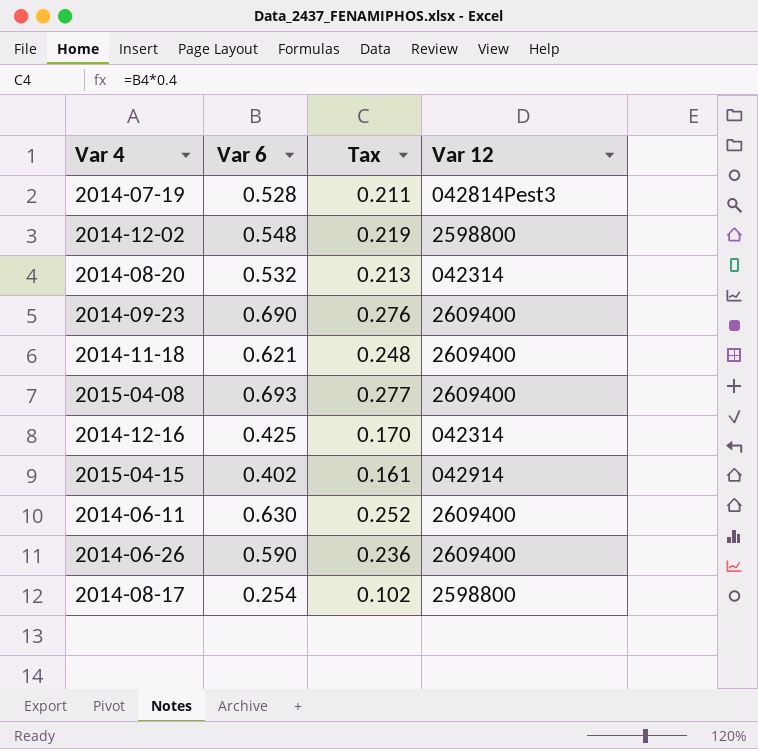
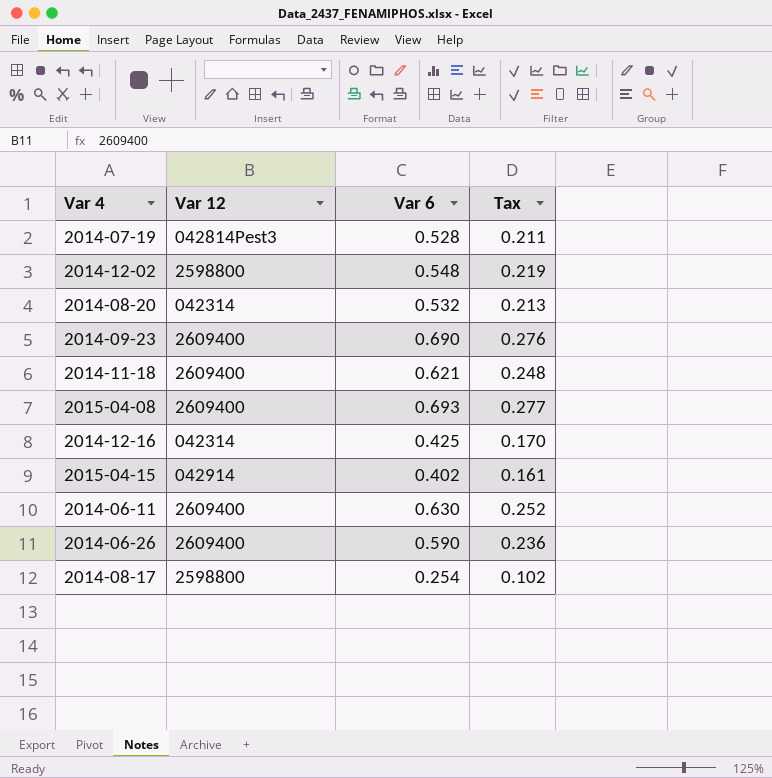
column Var 12 | position: 4 -> 2

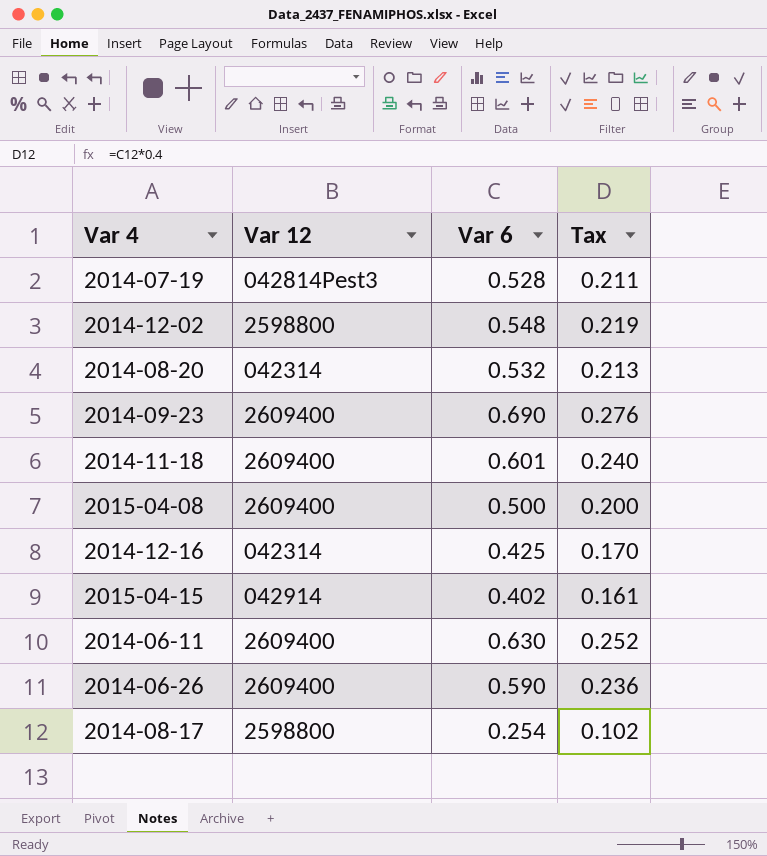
2014-11-18 | Var 6: 0.621 -> 0.601
2014-11-18 | Tax: 0.248 -> 0.240
2015-04-08 | Var 6: 0.693 -> 0.500
2015-04-08 | Tax: 0.277 -> 0.200

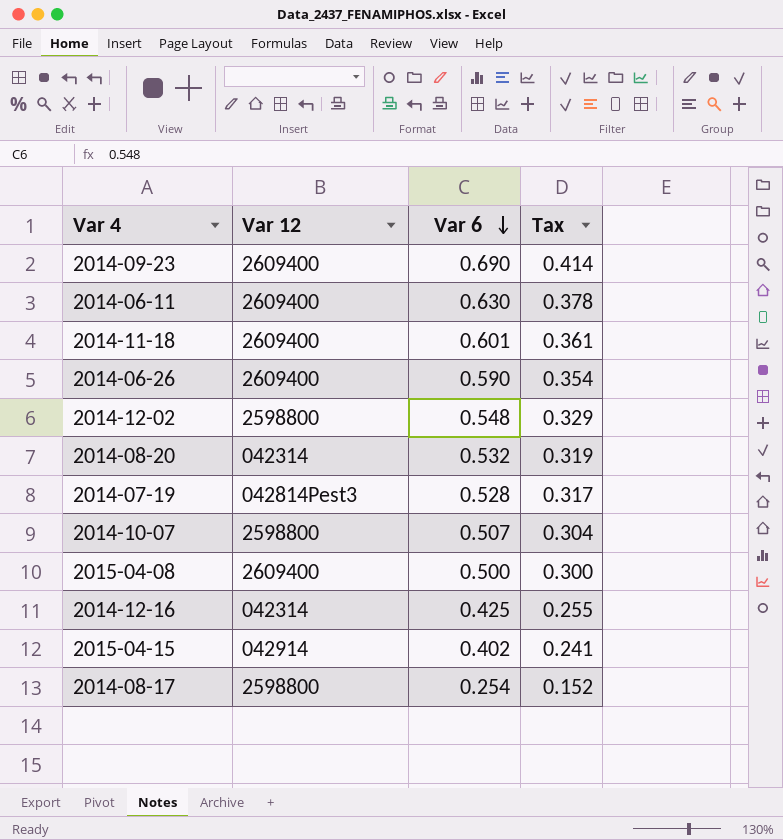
row order: none -> Var 6 descending
column Tax | formula: [Var 6] * 0.4 -> [Var 6] * 0.6
row 2014-10-07: none -> 2598800 | 0.507 | 0.304

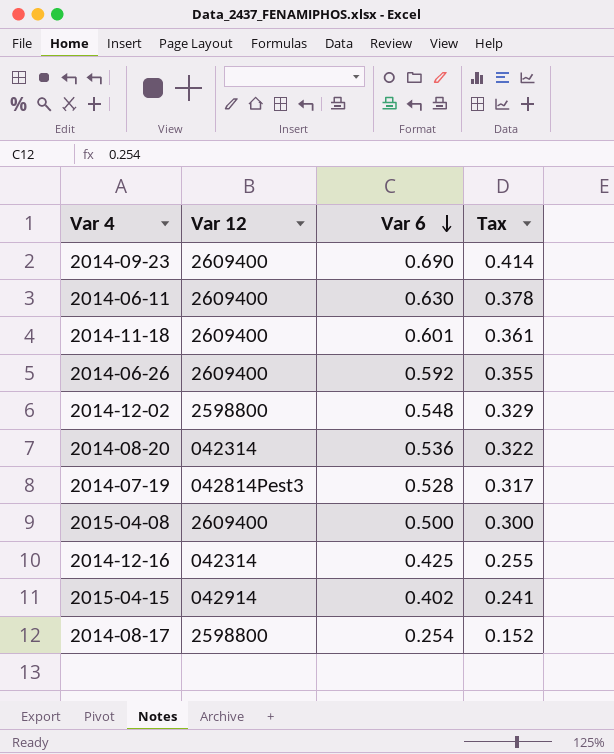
row 2014-10-07: 2598800 | 0.507 | 0.304 -> none
2014-06-26 | Var 6: 0.590 -> 0.592
2014-06-26 | Tax: 0.354 -> 0.355
2014-08-20 | Var 6: 0.532 -> 0.536
2014-08-20 | Tax: 0.319 -> 0.322

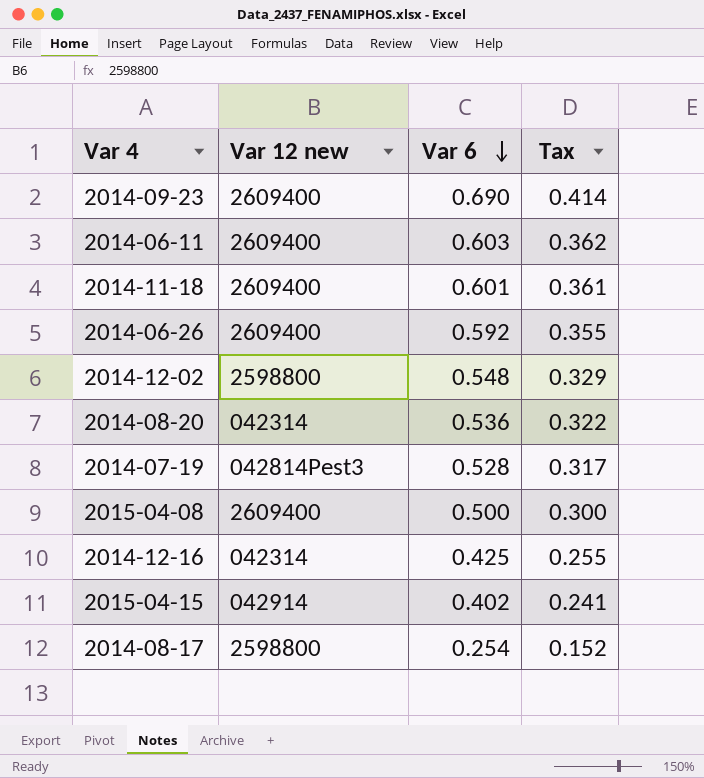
column name: Var 12 -> Var 12 new
2014-06-11 | Var 6: 0.630 -> 0.603
2014-06-11 | Tax: 0.378 -> 0.362

